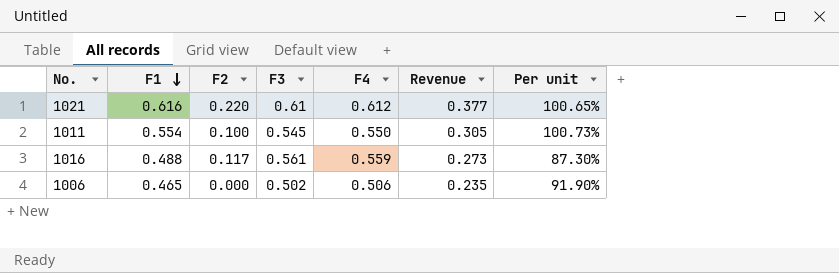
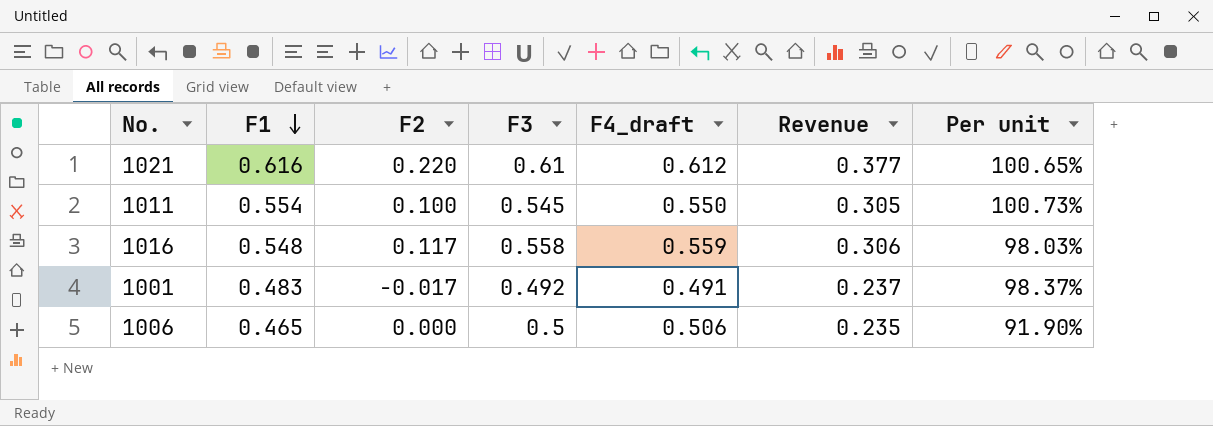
column name: F4 -> F4_draft
1016 | F1: 0.488 -> 0.548
1016 | F3: 0.561 -> 0.558
1016 | Revenue: 0.273 -> 0.306
1016 | Per unit: 87.30% -> 98.03%
row 1001: none -> 0.483 | -0.017 | 0.492 | 0.491 | 0.237 | 98.37%
1006 | F3: 0.502 -> 0.5

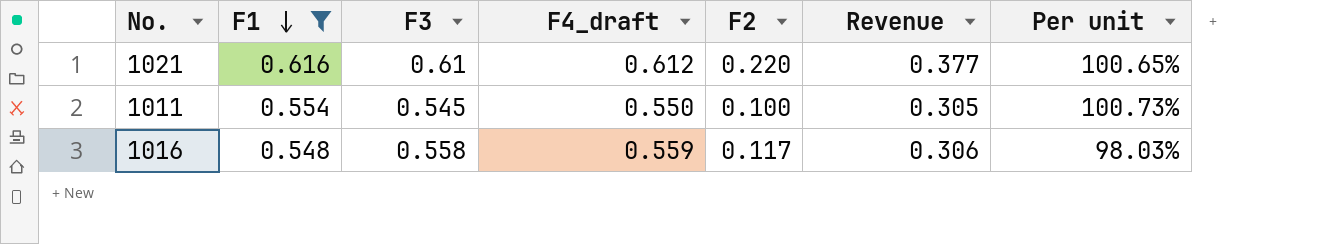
filter: none -> F1 >= 0.548
column F2 | position: 3 -> 5

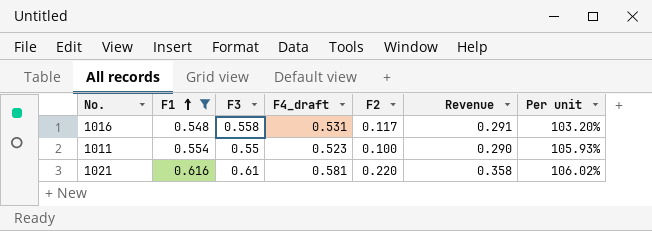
row order: F1 descending -> F1 ascending
1016 | F4_draft: 0.559 -> 0.531
1016 | Revenue: 0.306 -> 0.291
1016 | Per unit: 98.03% -> 103.20%
1011 | F3: 0.545 -> 0.55
1011 | F4_draft: 0.550 -> 0.523
1011 | Revenue: 0.305 -> 0.290
1011 | Per unit: 100.73% -> 105.93%
1021 | F4_draft: 0.612 -> 0.581
1021 | Revenue: 0.377 -> 0.358
1021 | Per unit: 100.65% -> 106.02%

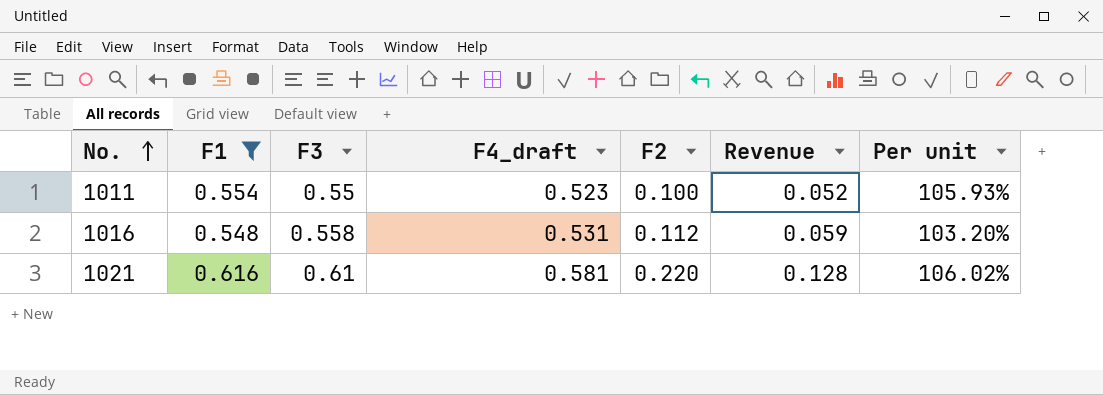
row order: F1 ascending -> No. ascending
column Revenue | formula: [F1] * [F4_draft] -> [F4_draft] * [F2]
1016 | F2: 0.117 -> 0.112

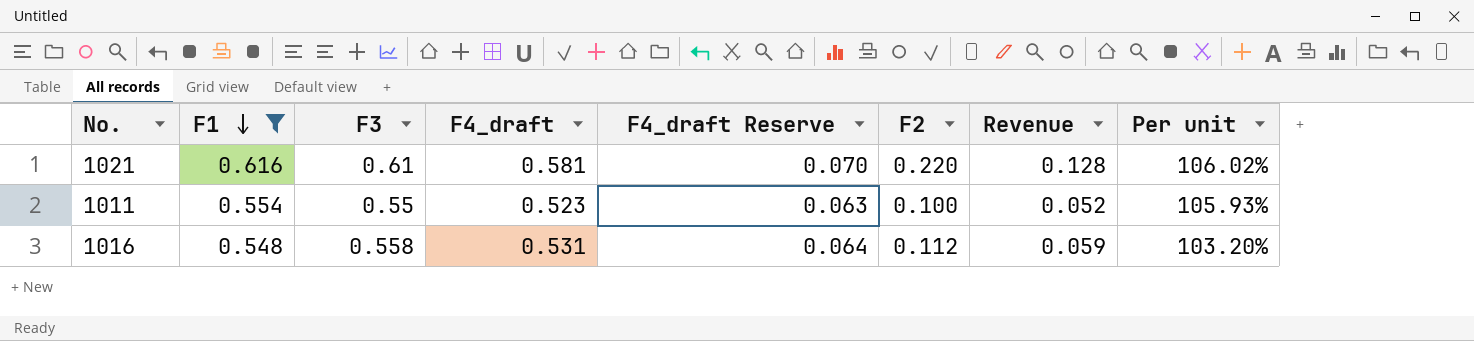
row order: No. ascending -> F1 descending
column F4_draft Reserve | formula: none -> [F4_draft] * 0.12

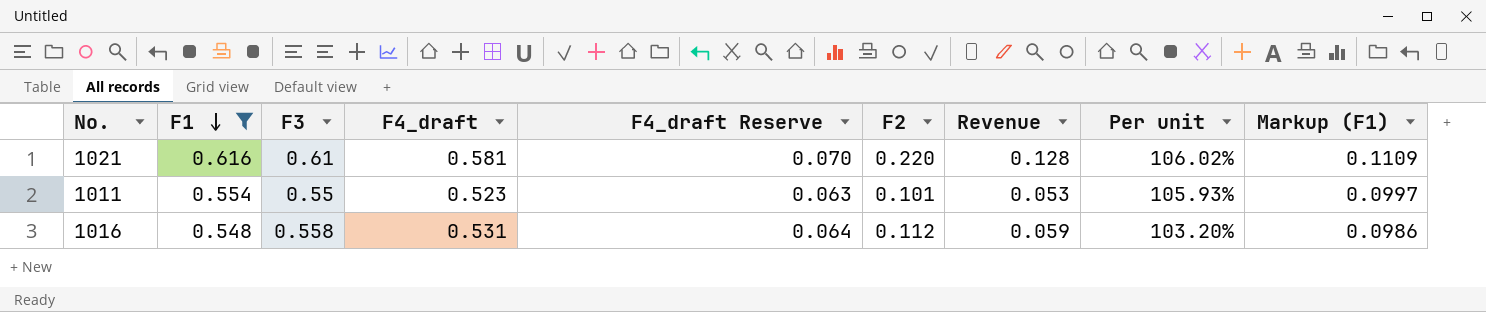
column Markup (F1) | formula: none -> [F1] * 0.18
1011 | F2: 0.100 -> 0.101
1011 | Revenue: 0.052 -> 0.053

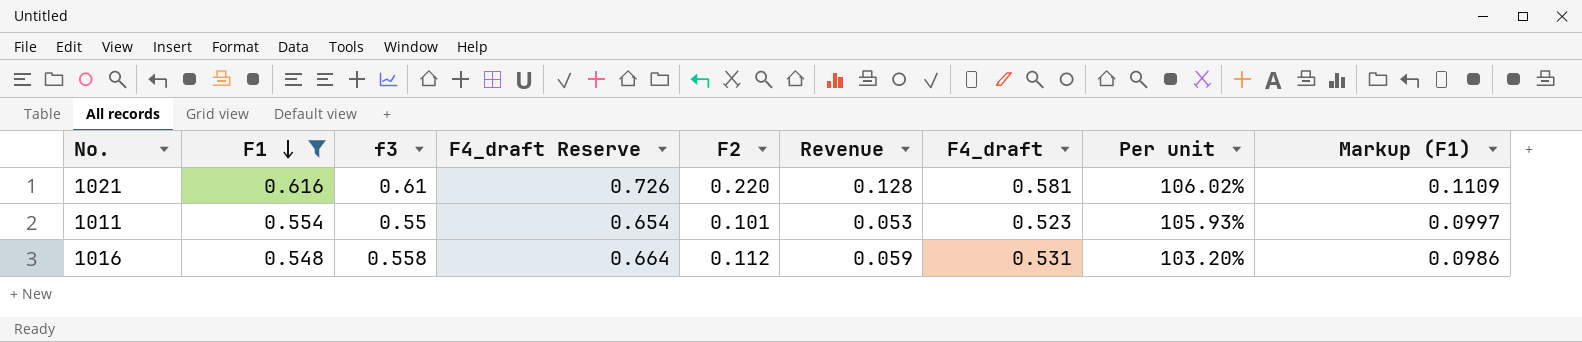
column name: F3 -> f3
column F4_draft Reserve | formula: [F4_draft] * 0.12 -> [F4_draft] * 1.25
column F4_draft | position: 4 -> 7

